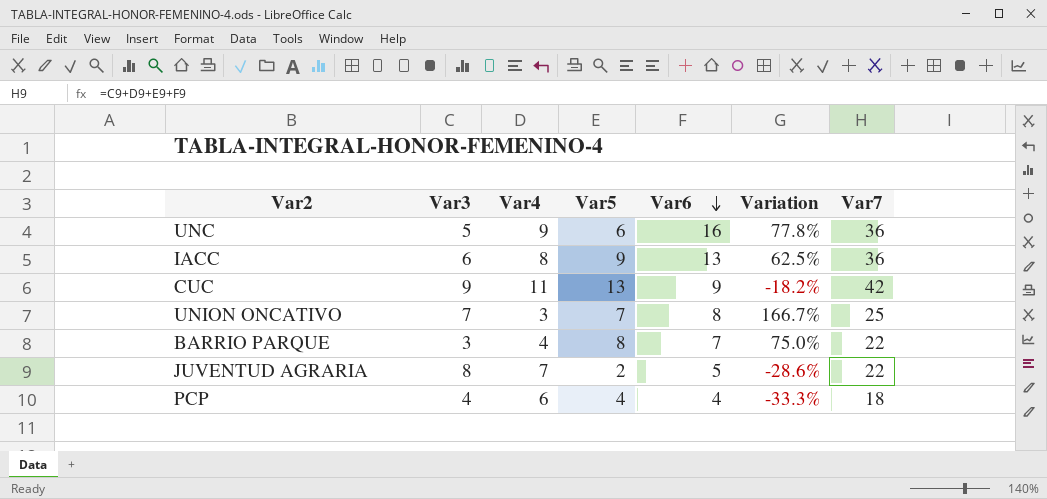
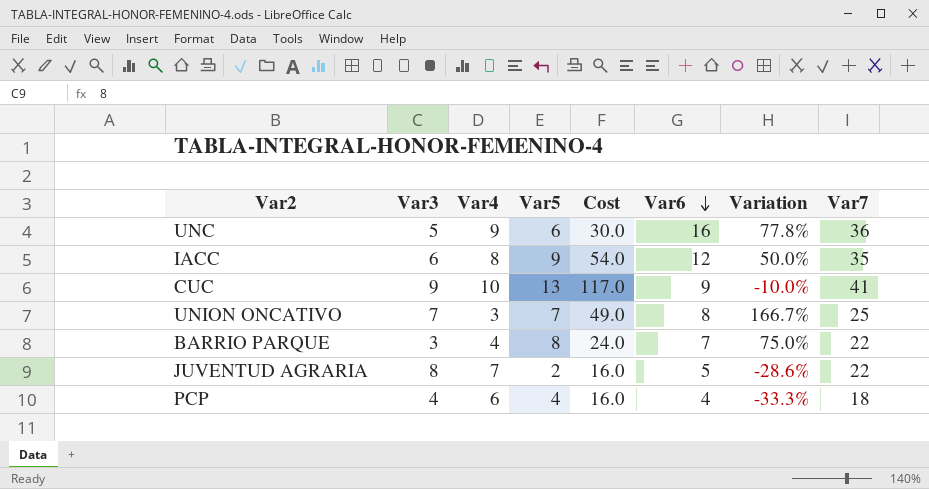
column Cost | formula: none -> [Var3] * [Var5]
IACC | Var6: 13 -> 12
IACC | Variation: 62.5% -> 50.0%
IACC | Var7: 36 -> 35
CUC | Var4: 11 -> 10
CUC | Variation: -18.2% -> -10.0%
CUC | Var7: 42 -> 41

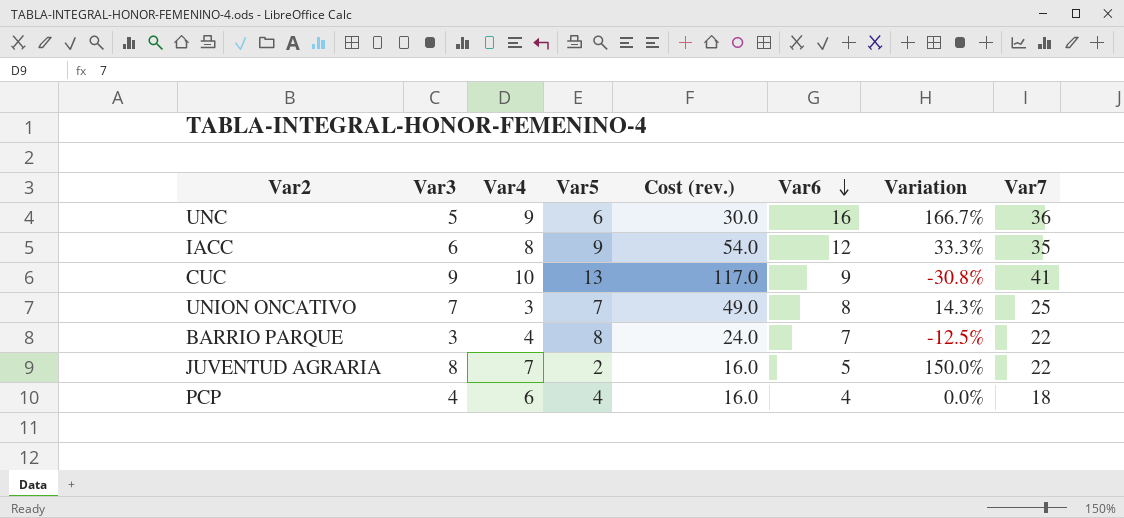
column name: Cost -> Cost (rev.)
column Variation | formula: ([Var6] - [Var4]) / [Var4] -> ([Var6] - [Var5]) / [Var5]

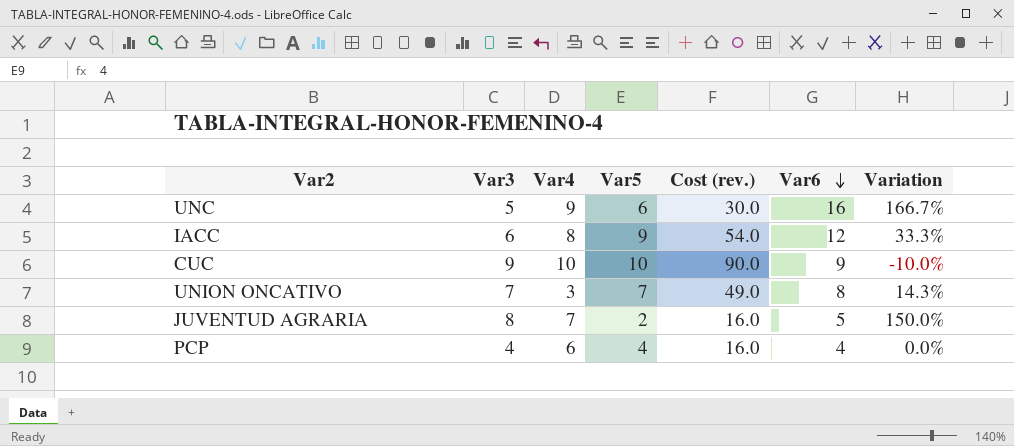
column Var7 | formula: [Var3] + [Var4] + [Var5] + [Var6] -> none
row BARRIO PARQUE: 3 | 4 | 8 | 24.0 | 7 | -12.5% | 22 -> none
CUC | Var5: 13 -> 10
CUC | Cost (rev.): 117.0 -> 90.0
CUC | Variation: -30.8% -> -10.0%

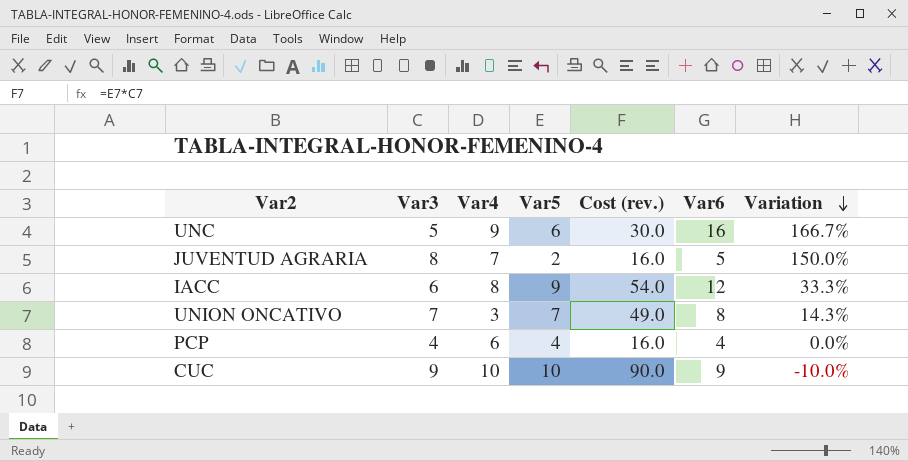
row order: Var6 descending -> Variation descending

